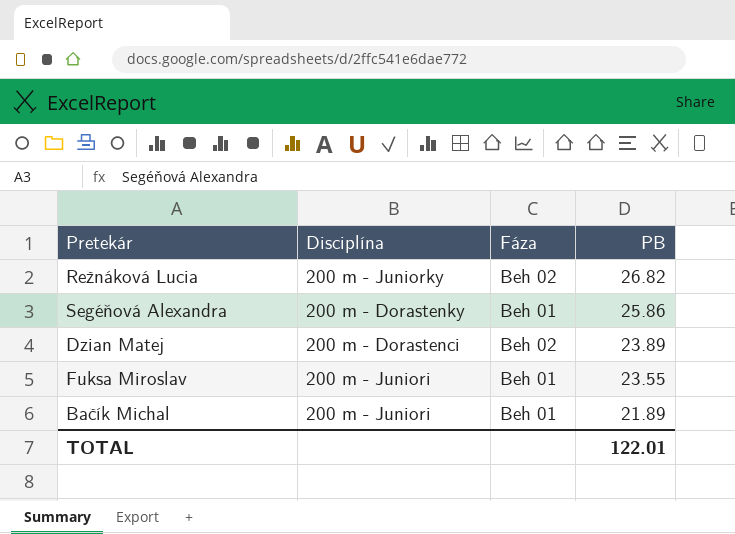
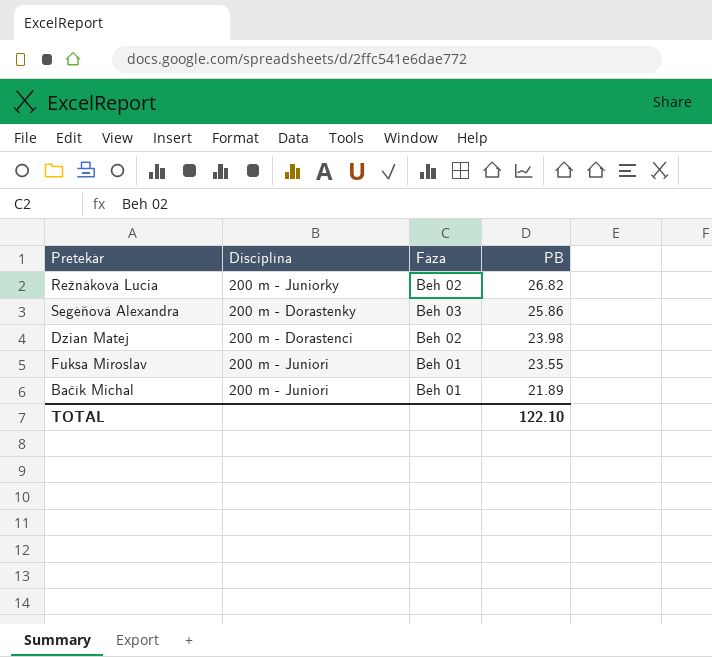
Segéňová Alexandra | Fáza: Beh 01 -> Beh 03
Dzian Matej | PB: 23.89 -> 23.98
TOTAL | PB: 122.01 -> 122.10

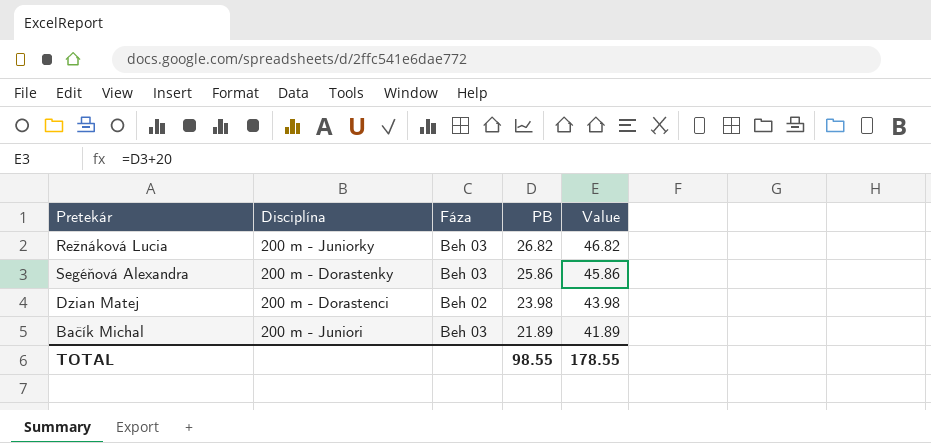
column Value | formula: none -> [PB] + 20
row Fuksa Miroslav: 200 m - Juniori | Beh 01 | 23.55 -> none
Režnáková Lucia | Fáza: Beh 02 -> Beh 03
Bačík Michal | Fáza: Beh 01 -> Beh 03
TOTAL | PB: 122.10 -> 98.55

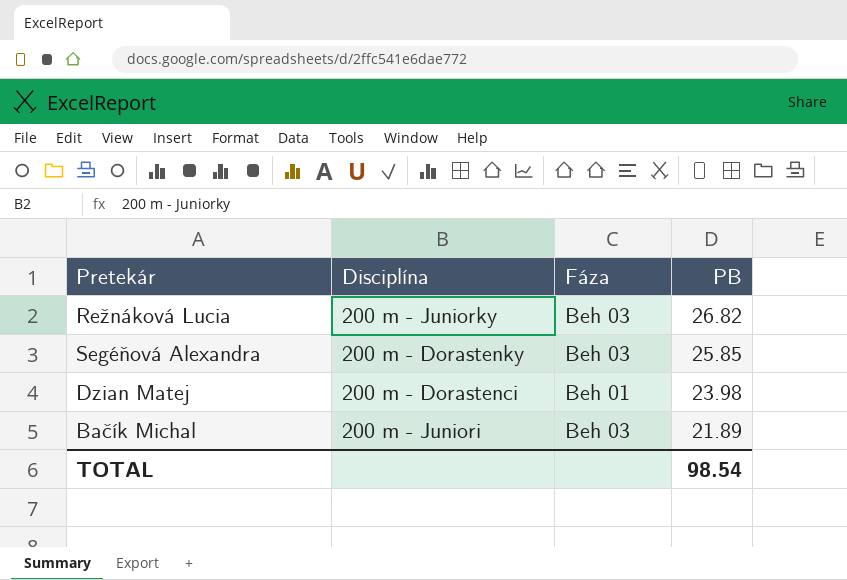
column Value | formula: [PB] + 20 -> none
Segéňová Alexandra | PB: 25.86 -> 25.85
Dzian Matej | Fáza: Beh 02 -> Beh 01
TOTAL | PB: 98.55 -> 98.54

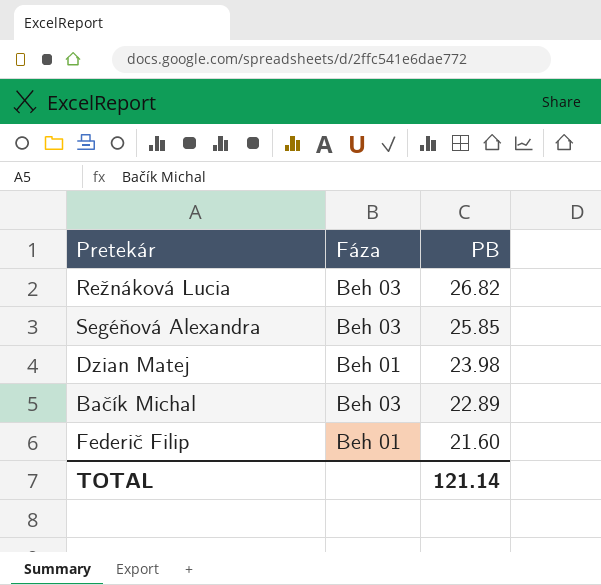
column Disciplína | position: 2 -> none
Bačík Michal | PB: 21.89 -> 22.89
row Federič Filip: none -> Beh 01 | 21.60
TOTAL | PB: 98.54 -> 121.14

